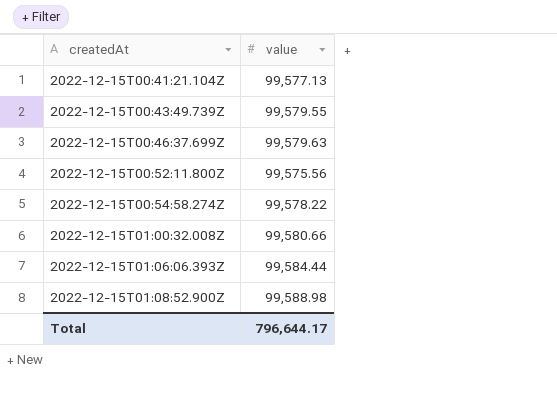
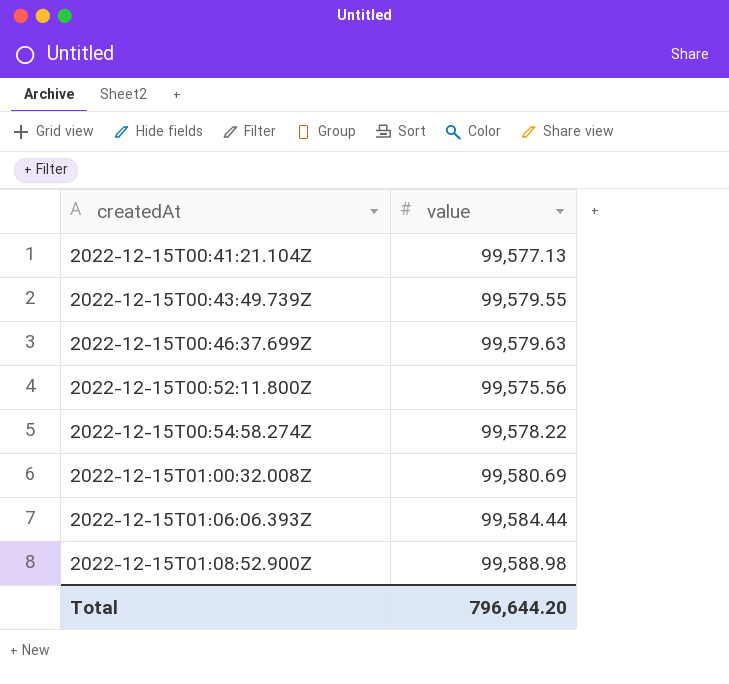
2022-12-15T01:00:32.008Z | value: 99,580.66 -> 99,580.69
Total | value: 796,644.17 -> 796,644.20

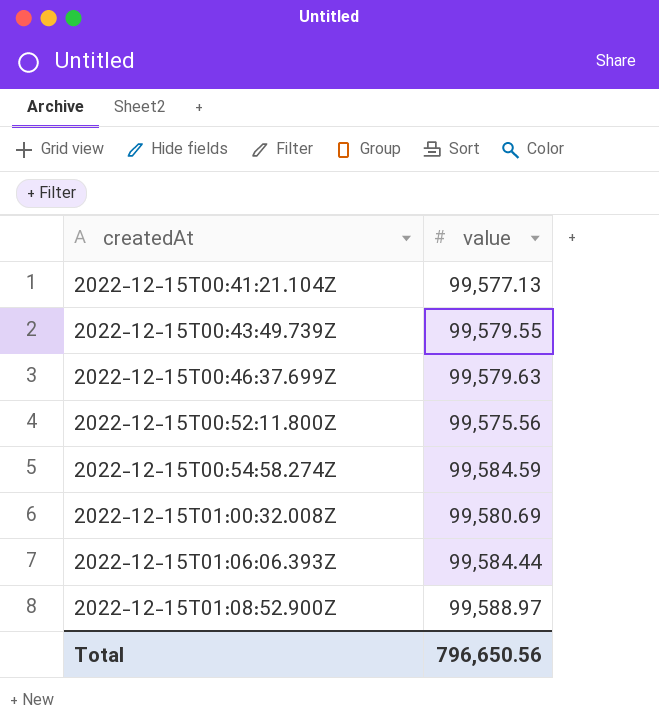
2022-12-15T00:54:58.274Z | value: 99,578.22 -> 99,584.59
2022-12-15T01:08:52.900Z | value: 99,588.98 -> 99,588.97
Total | value: 796,644.20 -> 796,650.56

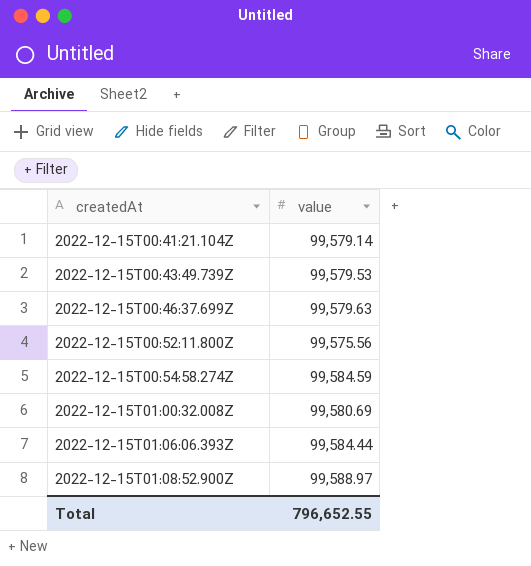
2022-12-15T00:41:21.104Z | value: 99,577.13 -> 99,579.14
2022-12-15T00:43:49.739Z | value: 99,579.55 -> 99,579.53
Total | value: 796,650.56 -> 796,652.55

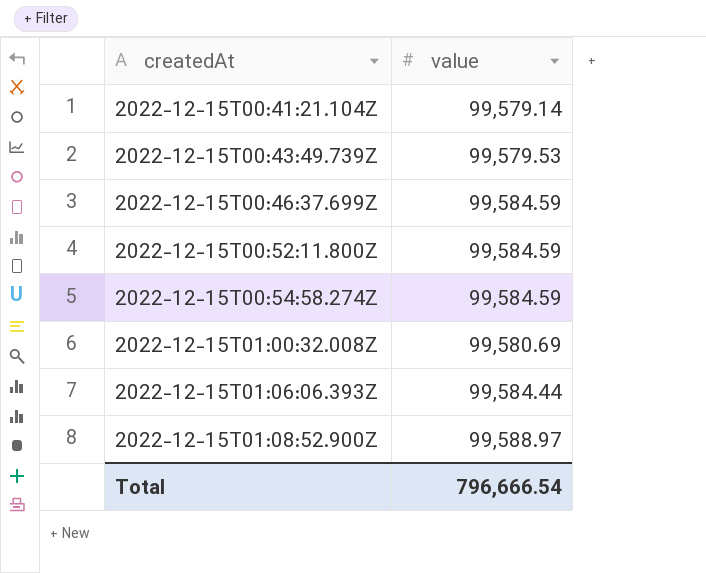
2022-12-15T00:46:37.699Z | value: 99,579.63 -> 99,584.59
2022-12-15T00:52:11.800Z | value: 99,575.56 -> 99,584.59
Total | value: 796,652.55 -> 796,666.54

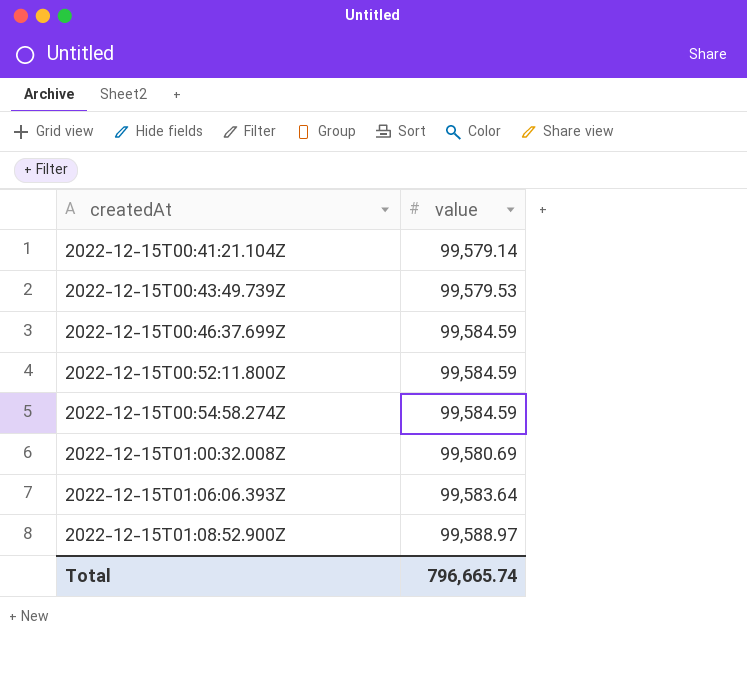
2022-12-15T01:06:06.393Z | value: 99,584.44 -> 99,583.64
Total | value: 796,666.54 -> 796,665.74

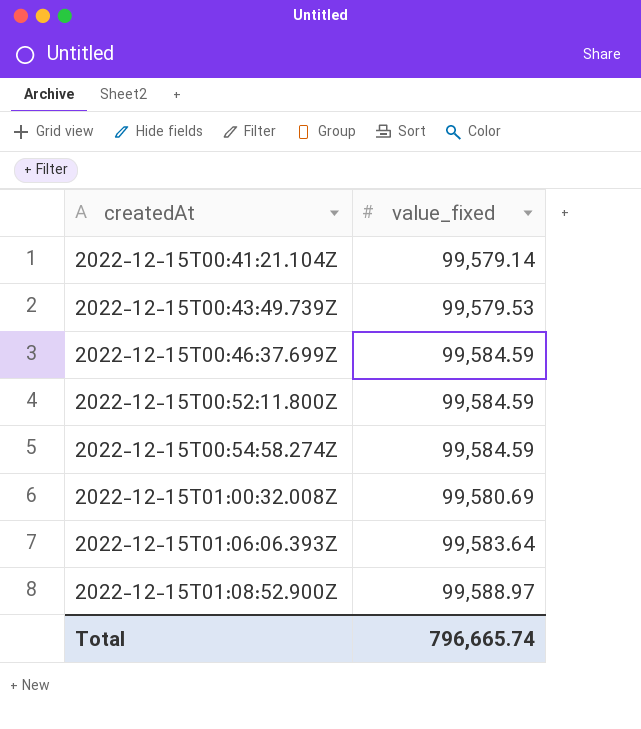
column name: value -> value_fixed

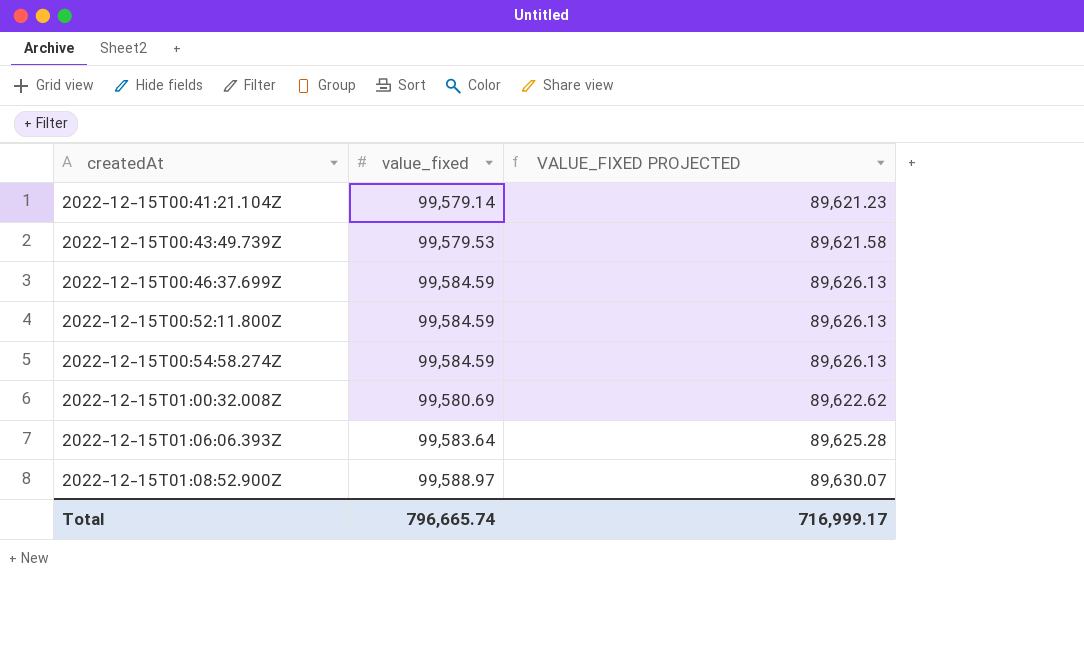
column VALUE_FIXED PROJECTED | formula: none -> [value_fixed] * 0.9

